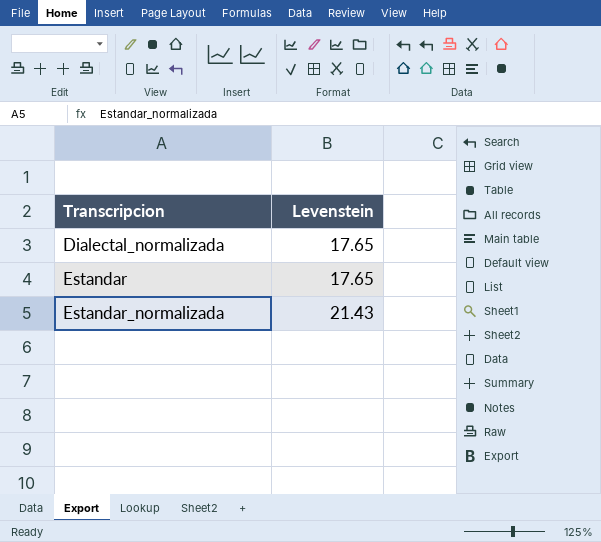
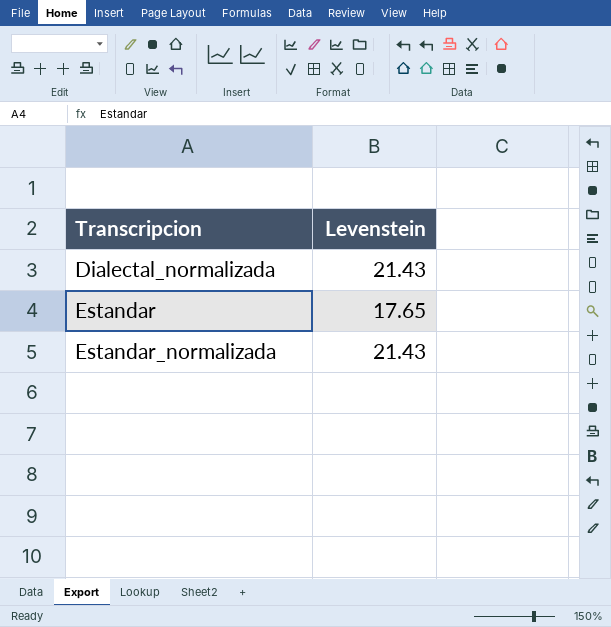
Dialectal_normalizada | Levenstein: 17.65 -> 21.43

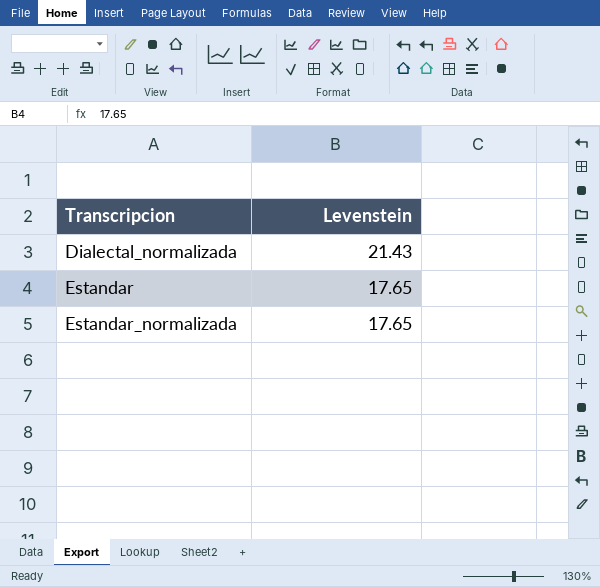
Estandar_normalizada | Levenstein: 21.43 -> 17.65

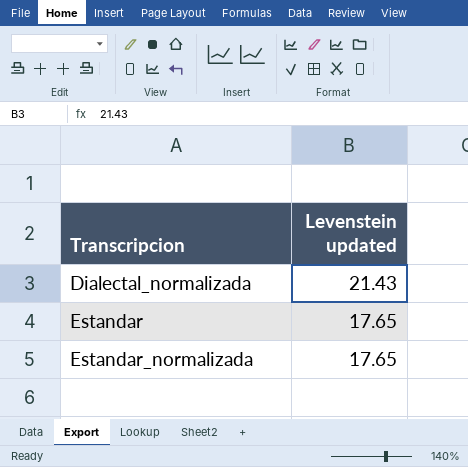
column name: Levenstein -> Levenstein updated

